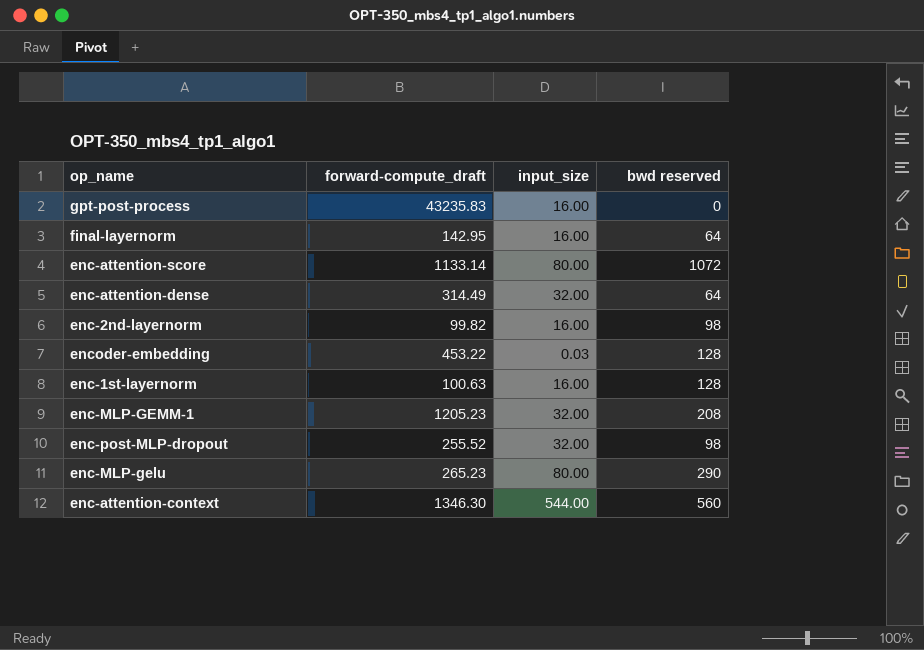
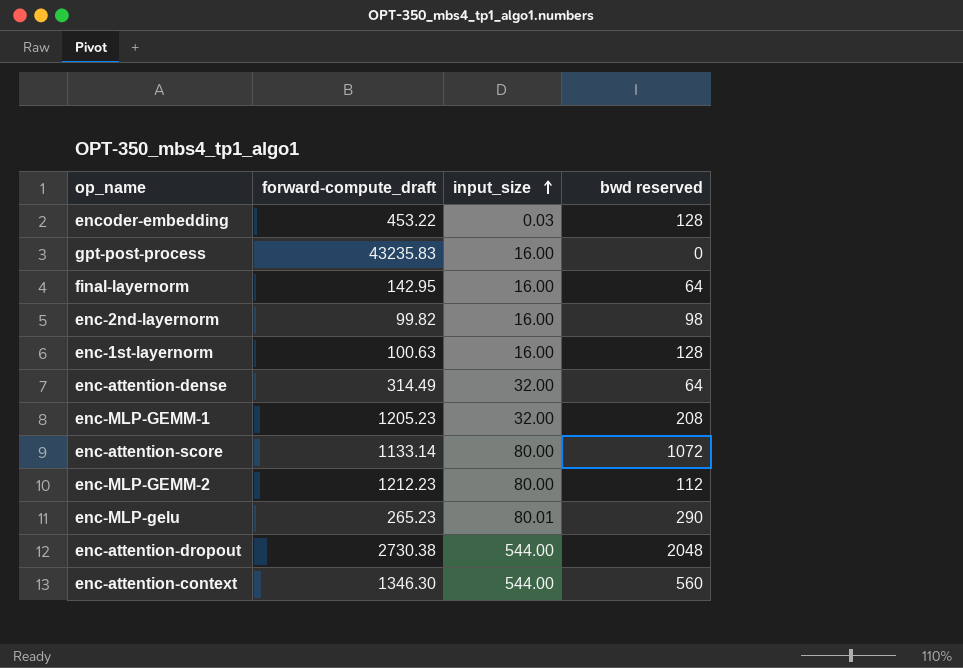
row order: none -> input_size ascending
row enc-post-MLP-dropout: 255.52 | 32.00 | 98 -> none
row enc-MLP-GEMM-2: none -> 1212.23 | 80.00 | 112
enc-MLP-gelu | input_size: 80.00 -> 80.01
row enc-attention-dropout: none -> 2730.38 | 544.00 | 2048

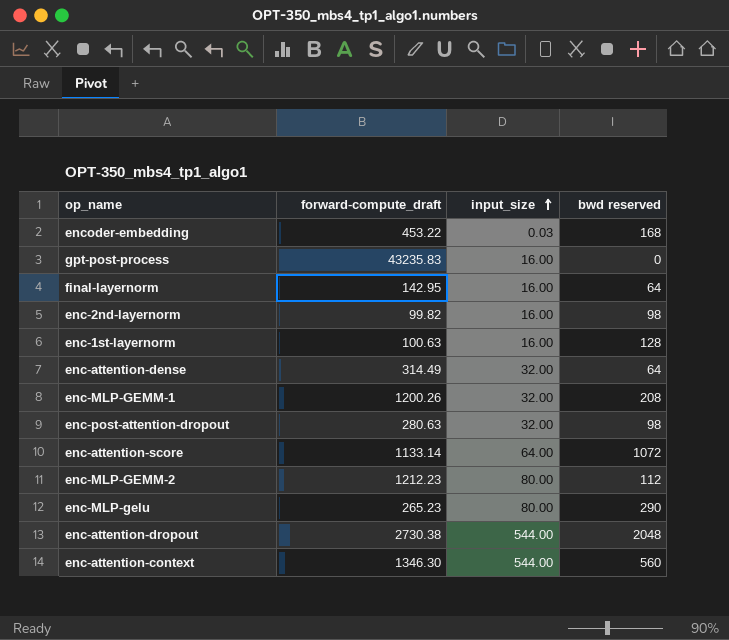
encoder-embedding | bwd reserved: 128 -> 168
enc-MLP-GEMM-1 | forward-compute_draft: 1205.23 -> 1200.26
row enc-post-attention-dropout: none -> 280.63 | 32.00 | 98
enc-attention-score | input_size: 80.00 -> 64.00
enc-MLP-gelu | input_size: 80.01 -> 80.00

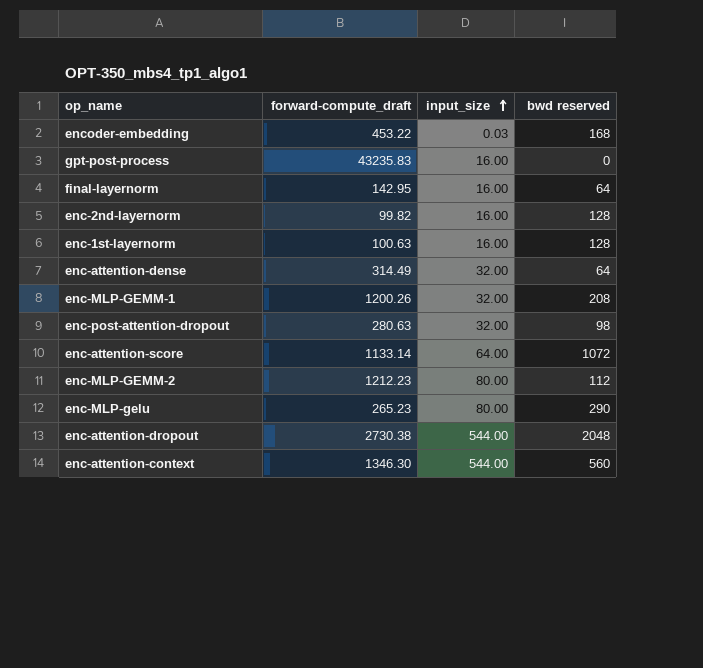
enc-2nd-layernorm | bwd reserved: 98 -> 128

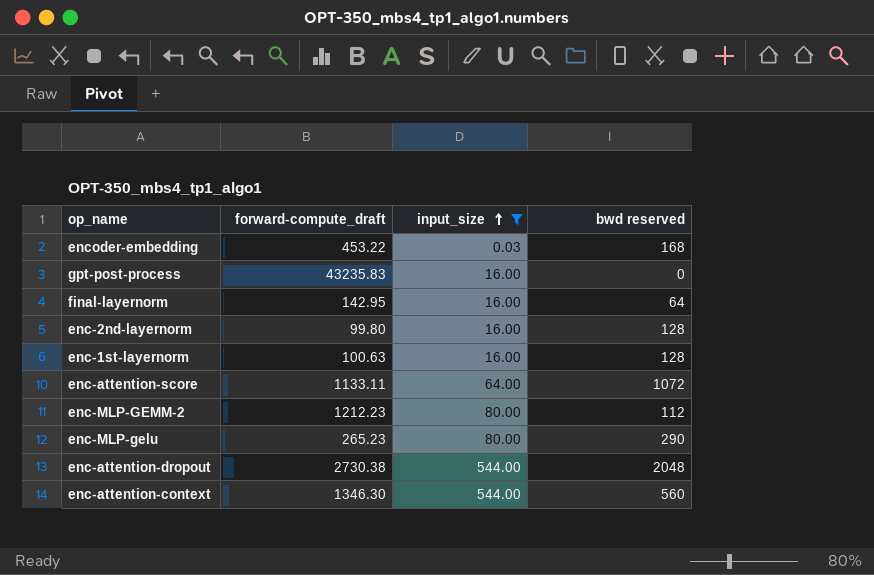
filter: none -> input_size != 32.00
enc-2nd-layernorm | forward-compute_draft: 99.82 -> 99.80
enc-attention-score | forward-compute_draft: 1133.14 -> 1133.11

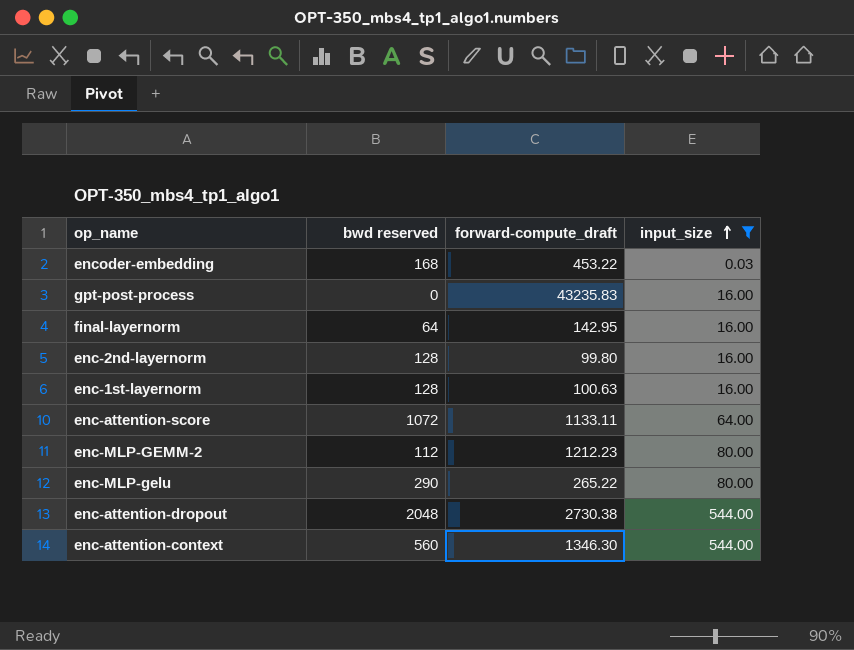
column bwd reserved | position: 4 -> 2
enc-MLP-gelu | forward-compute_draft: 265.23 -> 265.22

